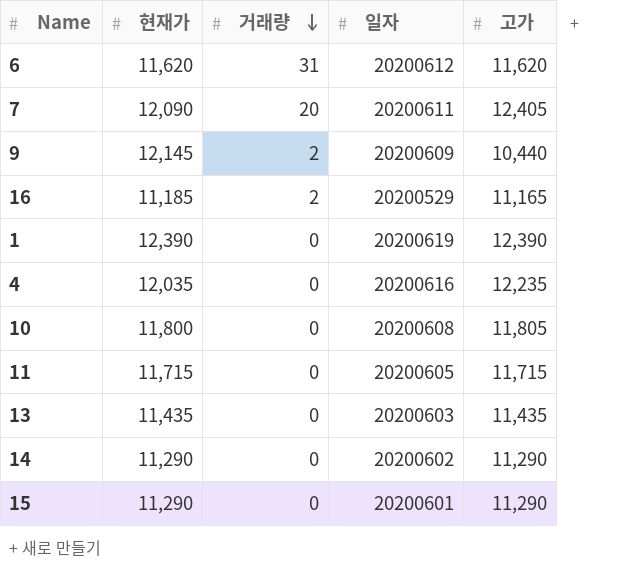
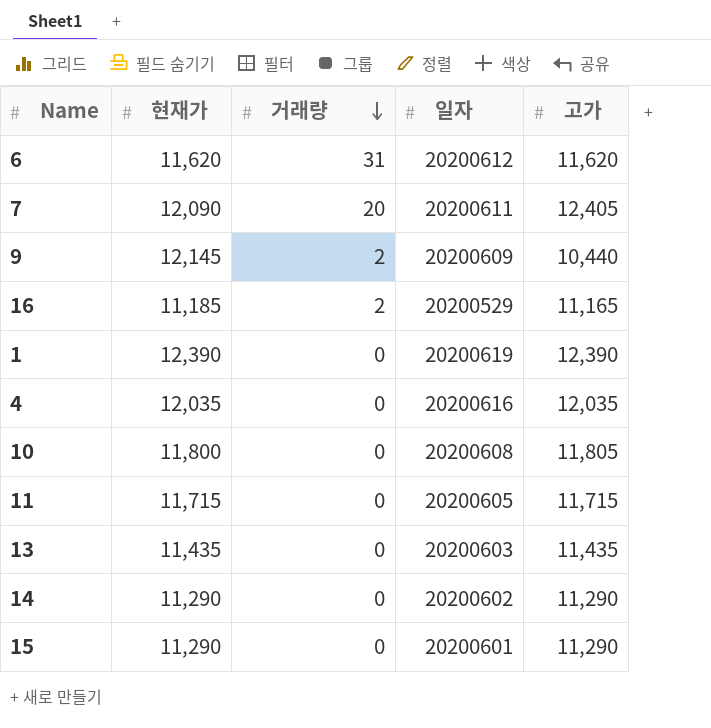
4 | 고가: 12,235 -> 12,035

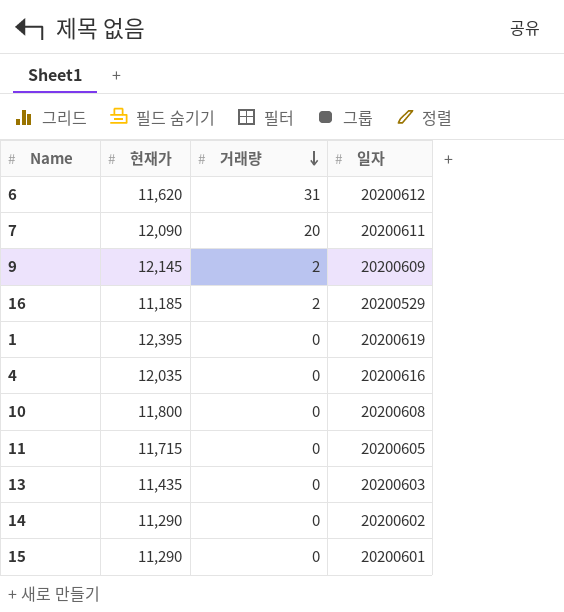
column 고가 | position: 5 -> none
1 | 현재가: 12,390 -> 12,395

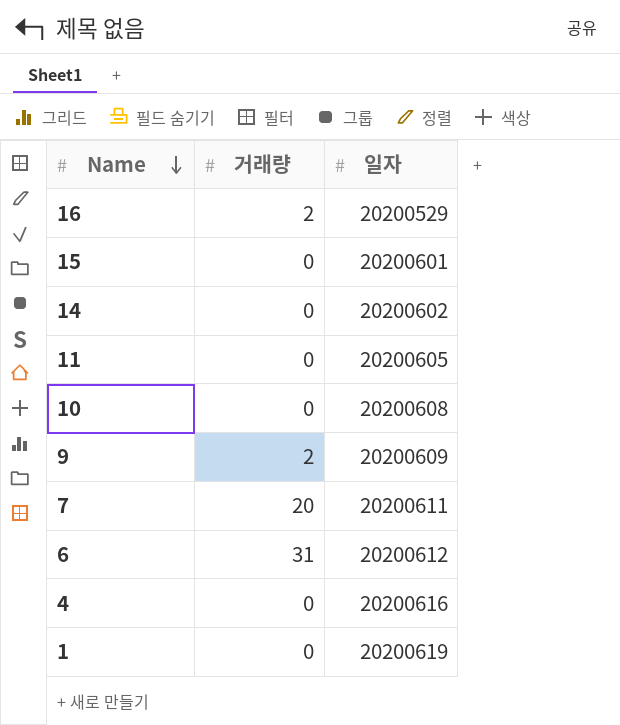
row order: 거래량 descending -> Name descending
column 현재가 | position: 2 -> none
row 13: 11,435 | 0 | 20200603 -> none

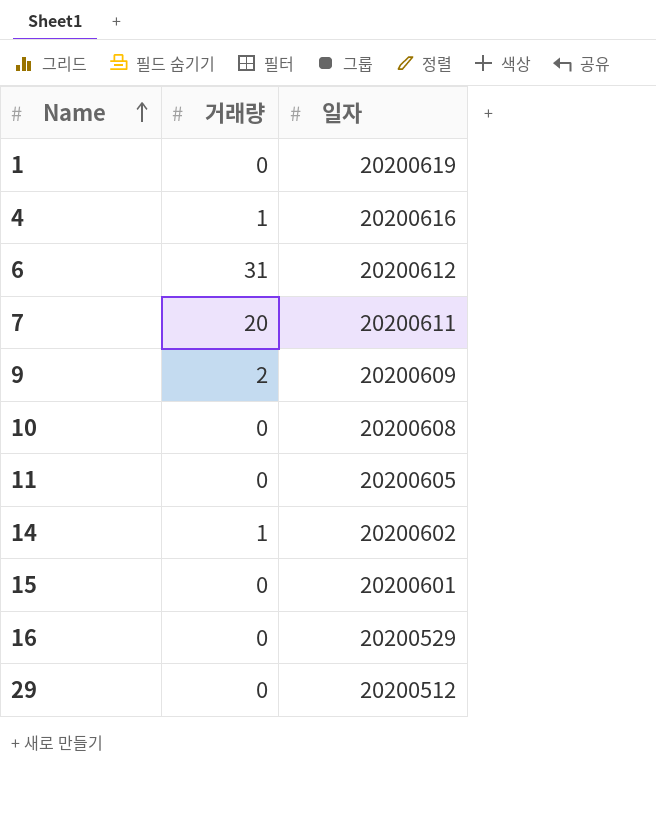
row order: Name descending -> Name ascending
4 | 거래량: 0 -> 1
14 | 거래량: 0 -> 1
16 | 거래량: 2 -> 0
row 29: none -> 0 | 20200512

